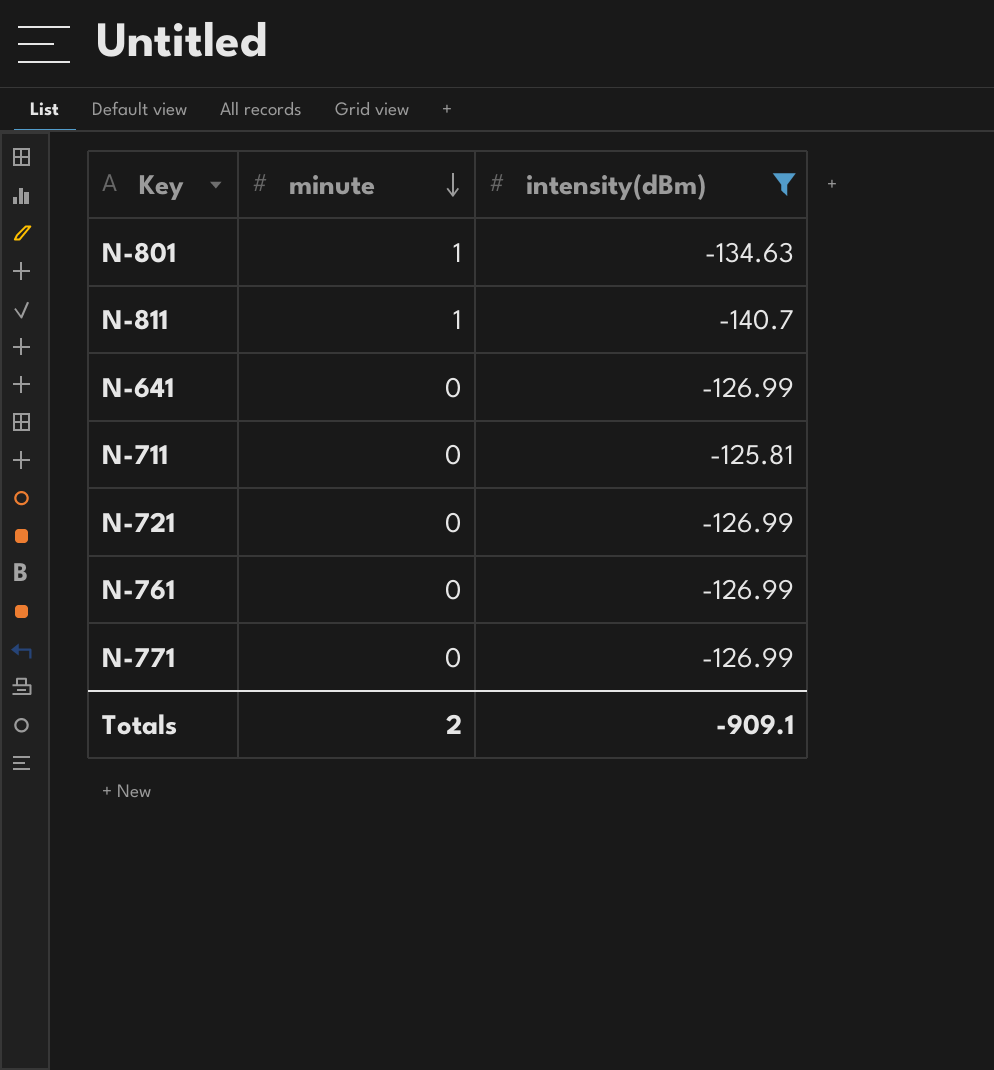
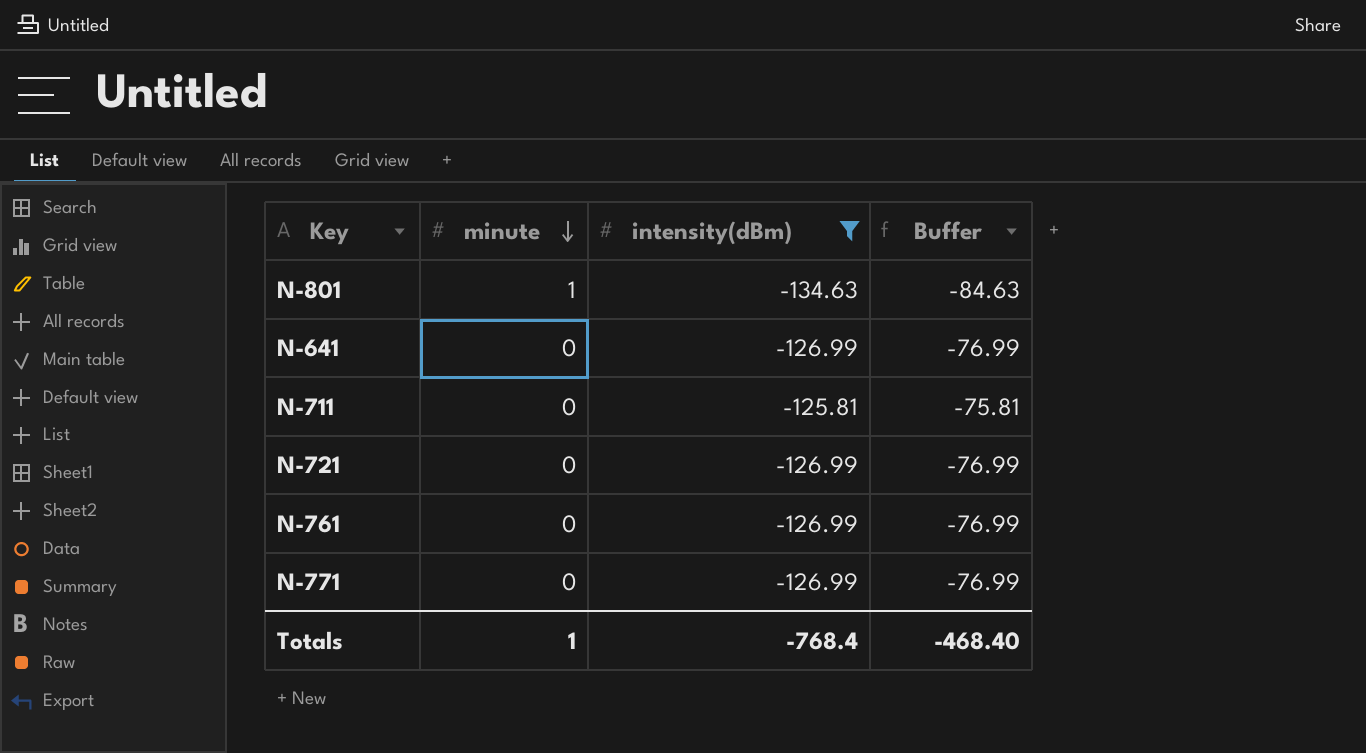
column Buffer | formula: none -> [intensity(dBm)] + 50
row N-811: 1 | -140.7 -> none
Totals | minute: 2 -> 1
Totals | intensity(dBm): -909.1 -> -768.4

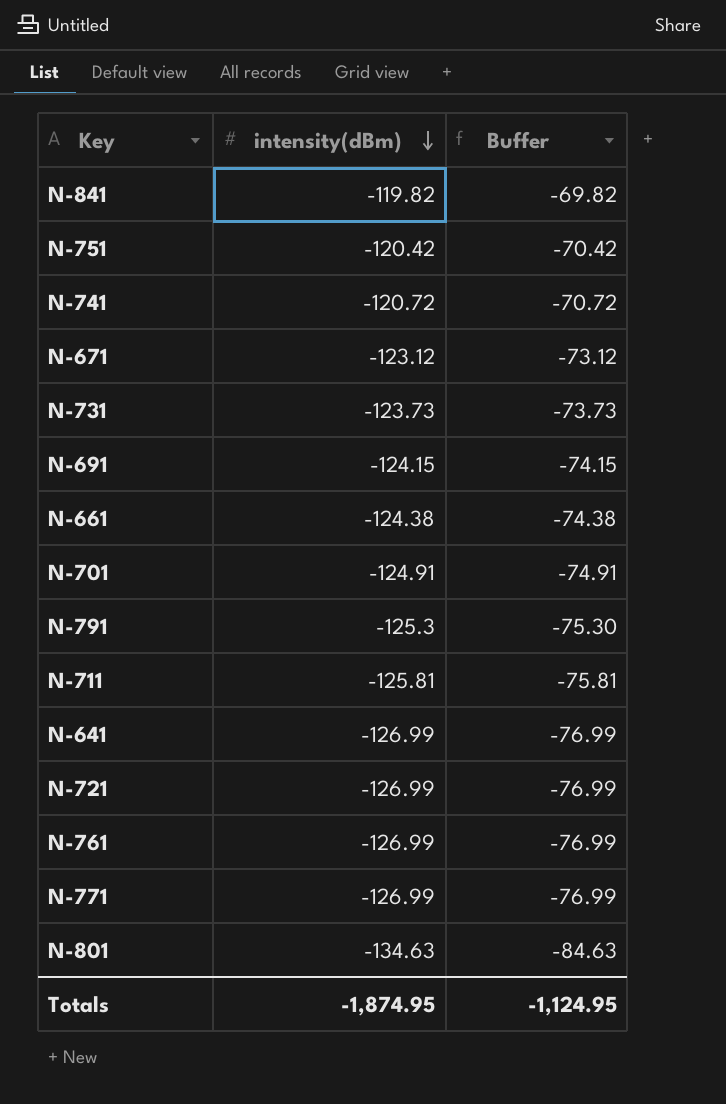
filter: intensity(dBm) <= -125.81 -> none
row order: minute descending -> intensity(dBm) descending
column minute | position: 2 -> none
Totals | intensity(dBm): -768.4 -> -1,874.95
Totals | Buffer: -468.40 -> -1,124.95

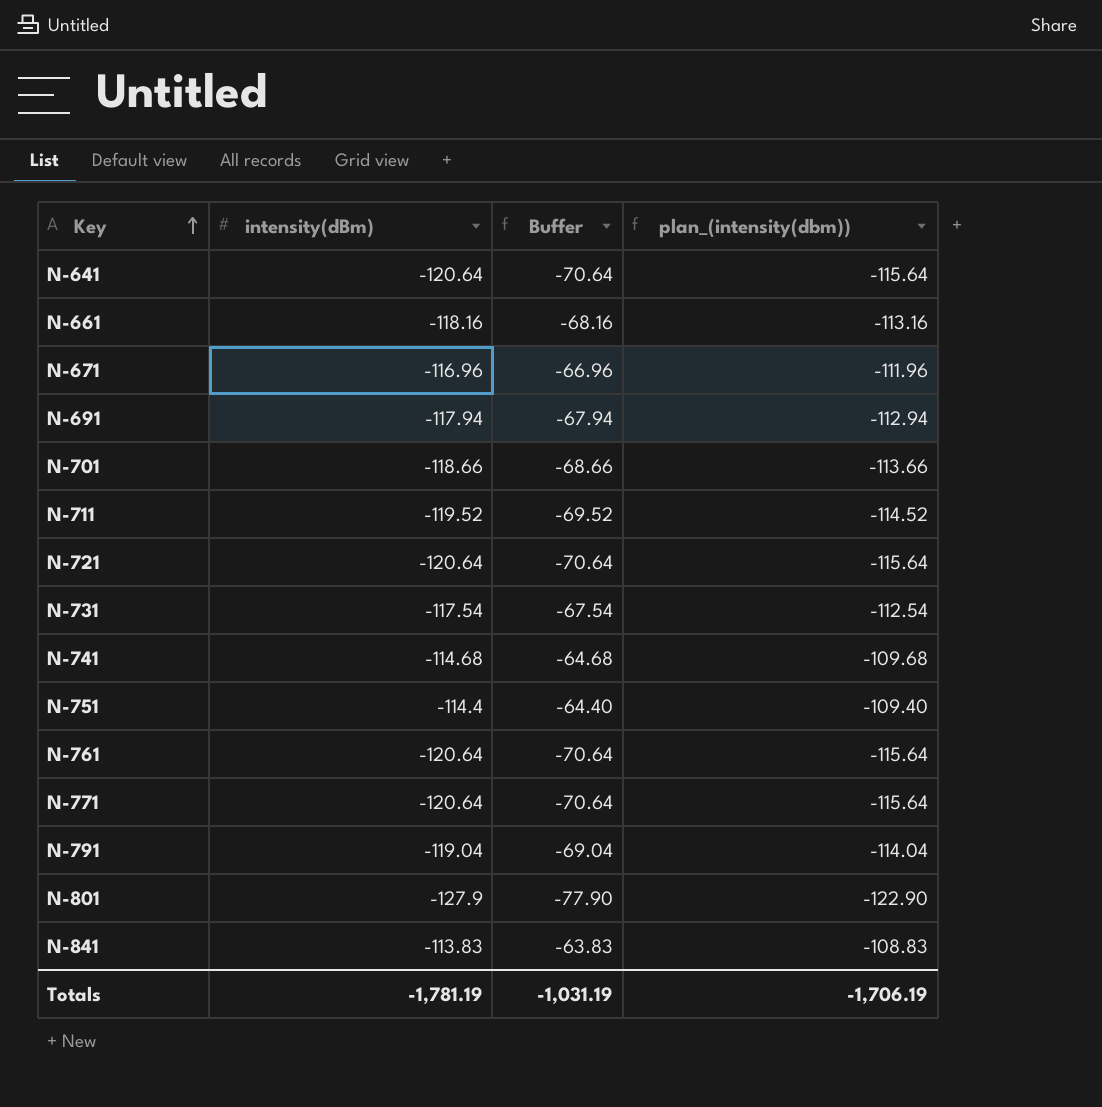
row order: intensity(dBm) descending -> Key ascending
column plan_(intensity(dbm)) | formula: none -> [intensity(dBm)] + 5
N-641 | intensity(dBm): -126.99 -> -120.64
N-641 | Buffer: -76.99 -> -70.64
N-661 | intensity(dBm): -124.38 -> -118.16
N-661 | Buffer: -74.38 -> -68.16
N-671 | intensity(dBm): -123.12 -> -116.96
N-671 | Buffer: -73.12 -> -66.96
N-691 | intensity(dBm): -124.15 -> -117.94
N-691 | Buffer: -74.15 -> -67.94
N-701 | intensity(dBm): -124.91 -> -118.66
N-701 | Buffer: -74.91 -> -68.66
N-711 | intensity(dBm): -125.81 -> -119.52
N-711 | Buffer: -75.81 -> -69.52
N-721 | intensity(dBm): -126.99 -> -120.64
N-721 | Buffer: -76.99 -> -70.64
N-731 | intensity(dBm): -123.73 -> -117.54
N-731 | Buffer: -73.73 -> -67.54
N-741 | intensity(dBm): -120.72 -> -114.68
N-741 | Buffer: -70.72 -> -64.68
N-751 | intensity(dBm): -120.42 -> -114.4
N-751 | Buffer: -70.42 -> -64.40
N-761 | intensity(dBm): -126.99 -> -120.64
N-761 | Buffer: -76.99 -> -70.64
N-771 | intensity(dBm): -126.99 -> -120.64
N-771 | Buffer: -76.99 -> -70.64
N-791 | intensity(dBm): -125.3 -> -119.04
N-791 | Buffer: -75.30 -> -69.04
N-801 | intensity(dBm): -134.63 -> -127.9
N-801 | Buffer: -84.63 -> -77.90
N-841 | intensity(dBm): -119.82 -> -113.83
N-841 | Buffer: -69.82 -> -63.83
Totals | intensity(dBm): -1,874.95 -> -1,781.19
Totals | Buffer: -1,124.95 -> -1,031.19

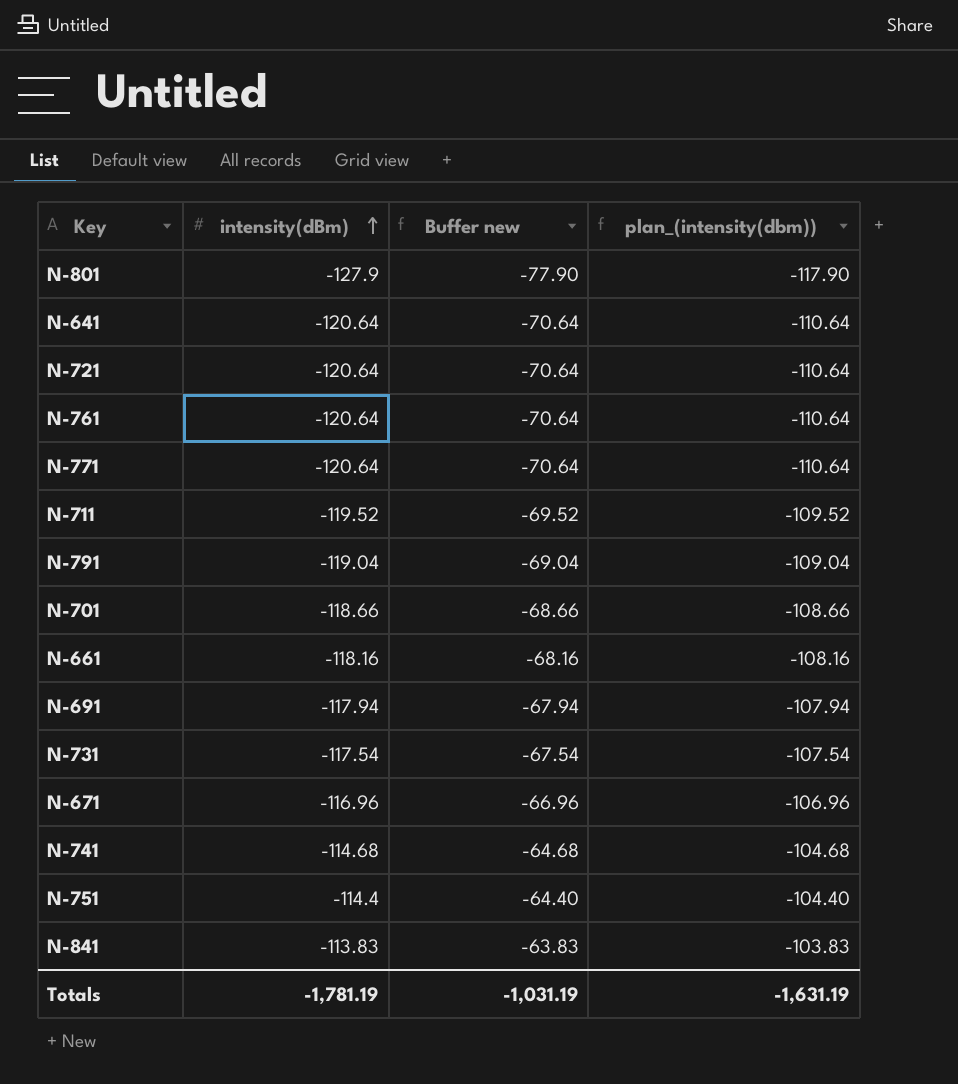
row order: Key ascending -> intensity(dBm) ascending
column name: Buffer -> Buffer new
column plan_(intensity(dbm)) | formula: [intensity(dBm)] + 5 -> [intensity(dBm)] + 10
Totals | plan_(intensity(dbm)): -1,706.19 -> -1,631.19

